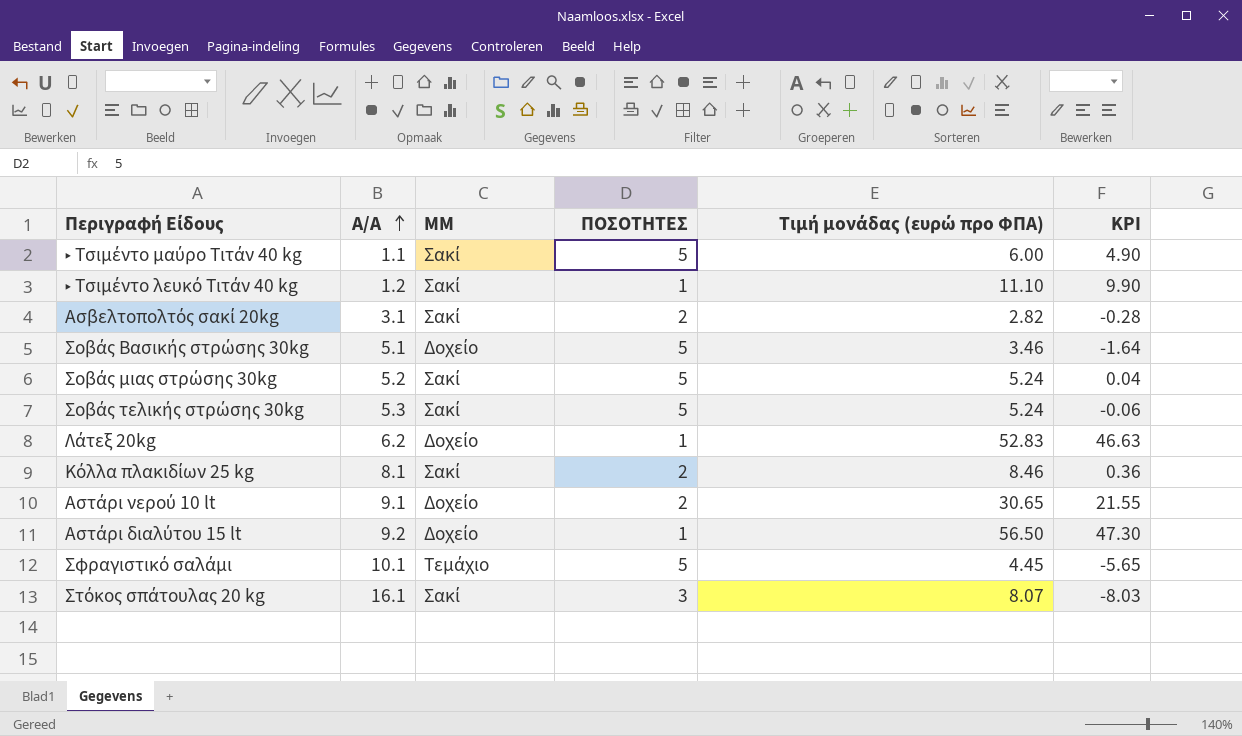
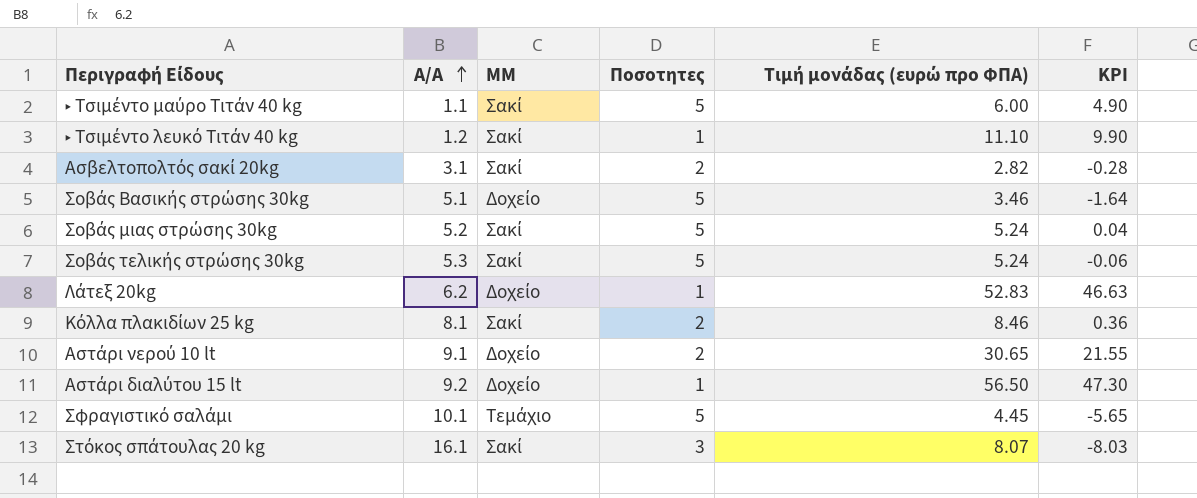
column name: ΠΟΣΟΤΗΤΕΣ -> Ποσοτητες

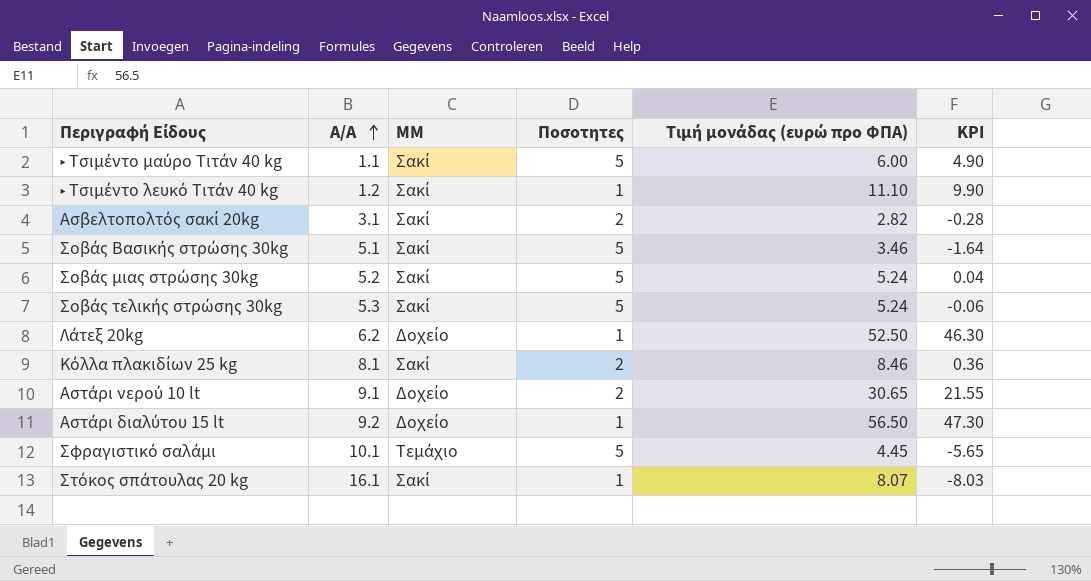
Σοβάς Βασικής στρώσης 30kg | ΜΜ: Δοχείο -> Σακί
Λάτεξ 20kg | Τιμή μονάδας (ευρώ προ ΦΠΑ): 52.83 -> 52.50
Λάτεξ 20kg | KPI: 46.63 -> 46.30
Στόκος σπάτουλας 20 kg | Ποσοτητες: 3 -> 1

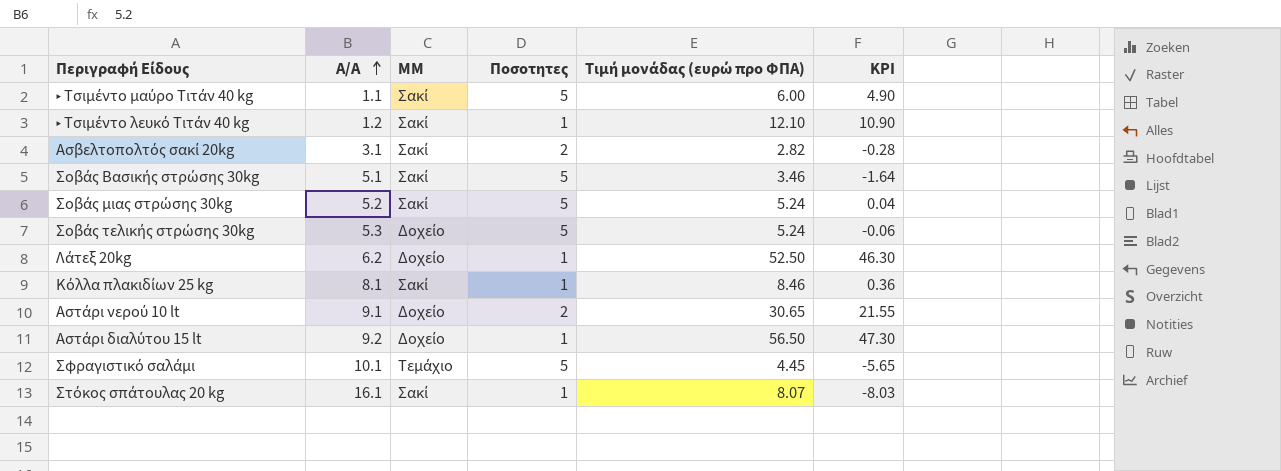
‣ Τσιμέντο λευκό Τιτάν 40 kg | Τιμή μονάδας (ευρώ προ ΦΠΑ): 11.10 -> 12.10
‣ Τσιμέντο λευκό Τιτάν 40 kg | KPI: 9.90 -> 10.90
Σοβάς τελικής στρώσης 30kg | ΜΜ: Σακί -> Δοχείο
Κόλλα πλακιδίων 25 kg | Ποσοτητες: 2 -> 1

